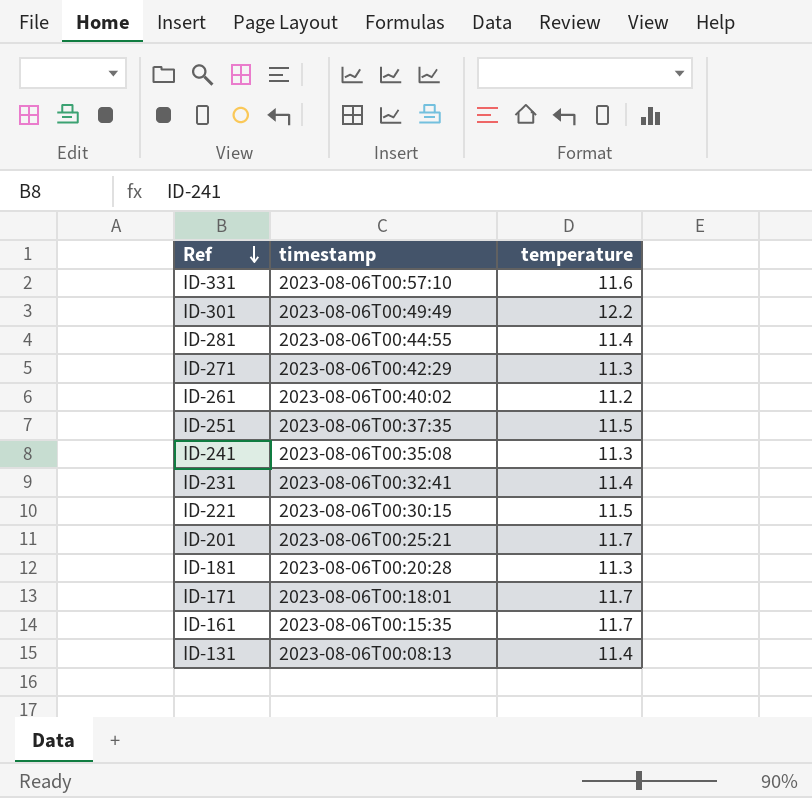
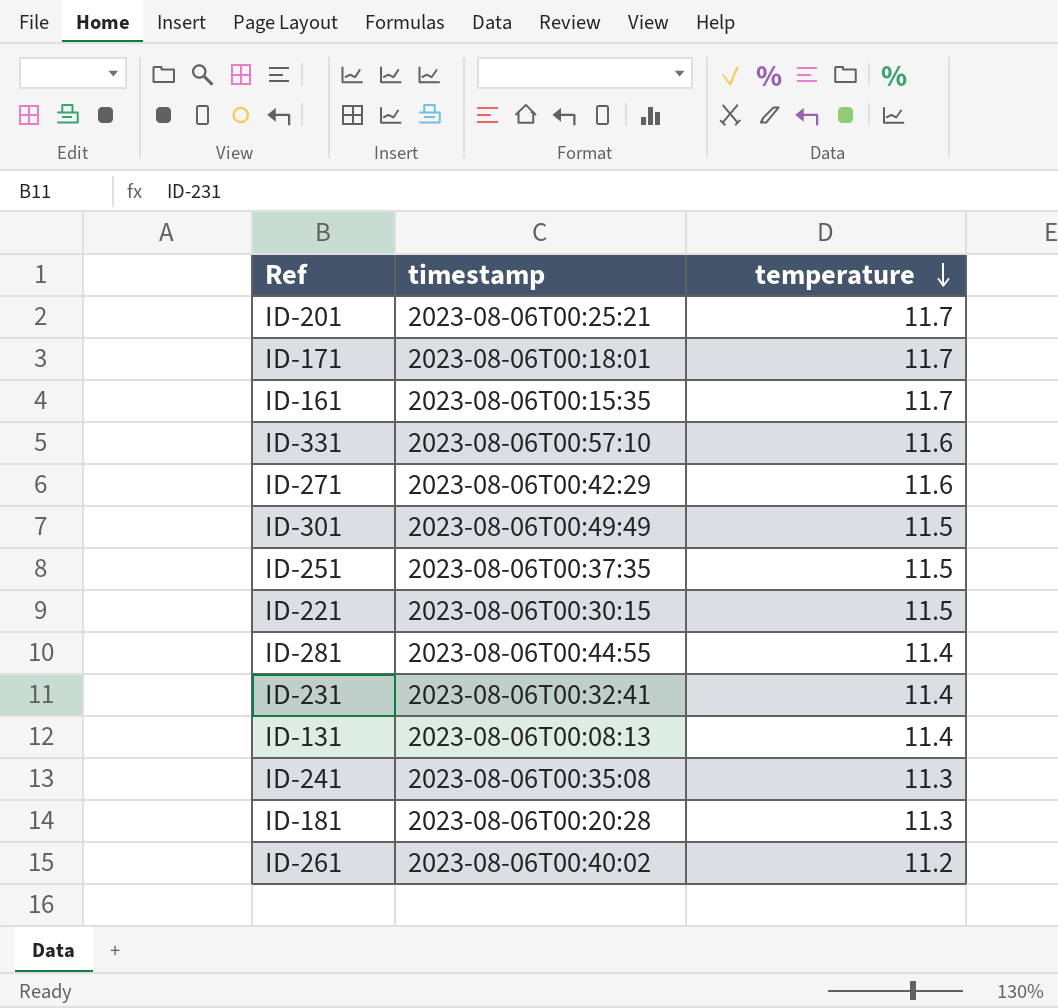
row order: Ref descending -> temperature descending
ID-271 | temperature: 11.3 -> 11.6
ID-301 | temperature: 12.2 -> 11.5

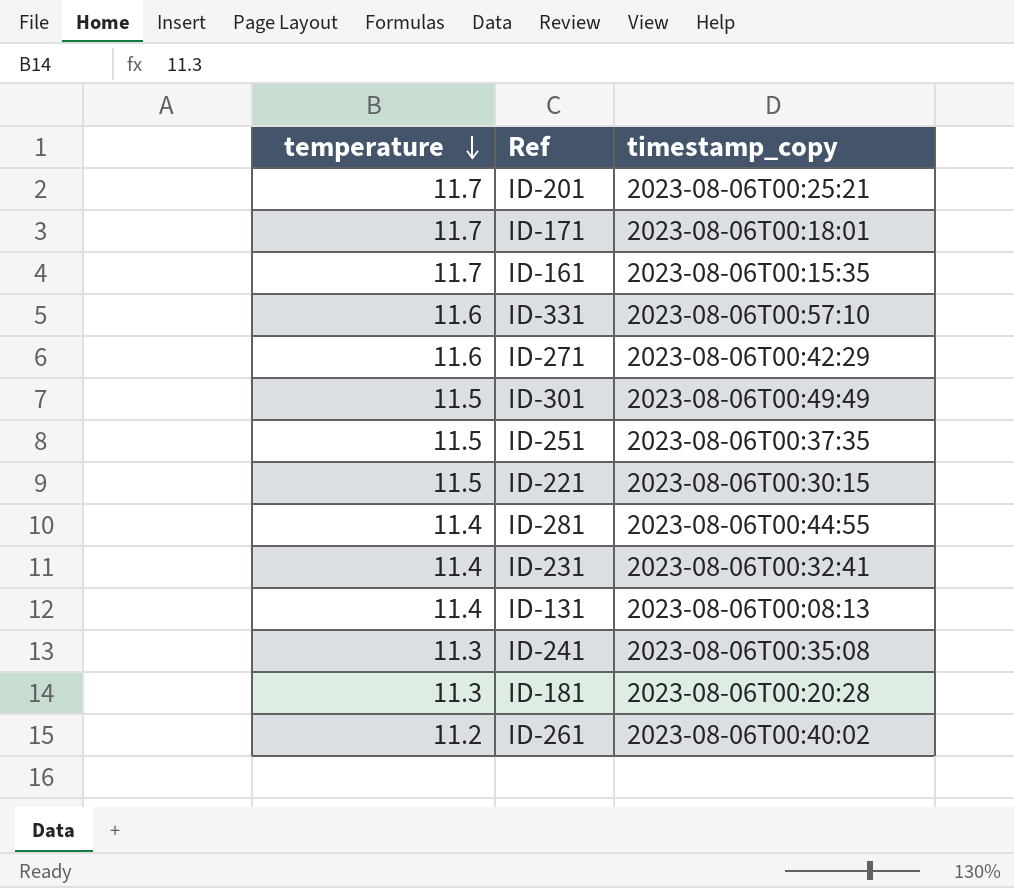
column temperature | position: 3 -> 1
column name: timestamp -> timestamp_copy

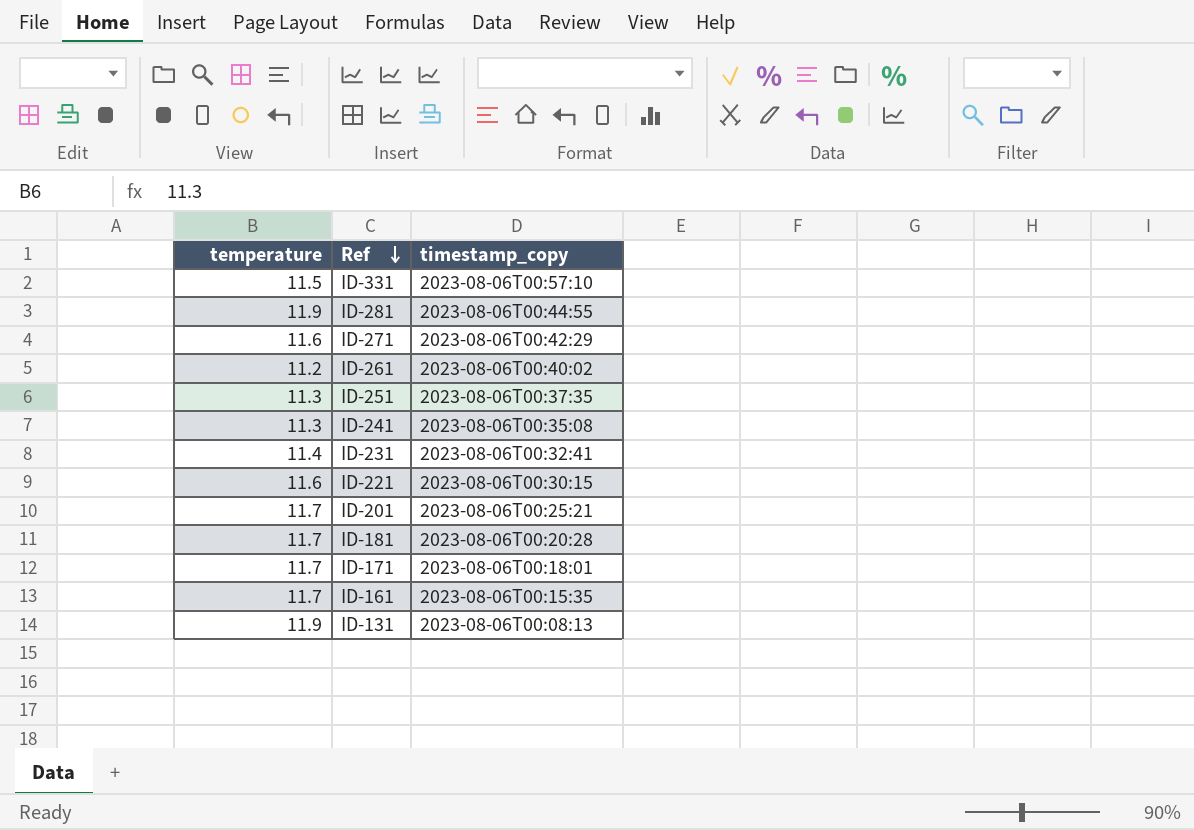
row order: temperature descending -> Ref descending
row ID-301: 11.5 | 2023-08-06T00:49:49 -> none
ID-331 | temperature: 11.6 -> 11.5
ID-281 | temperature: 11.4 -> 11.9
ID-251 | temperature: 11.5 -> 11.3
ID-221 | temperature: 11.5 -> 11.6
ID-181 | temperature: 11.3 -> 11.7
ID-131 | temperature: 11.4 -> 11.9

